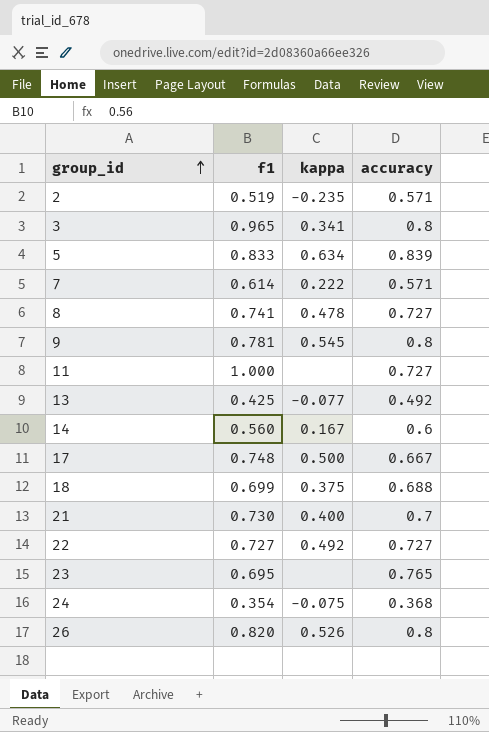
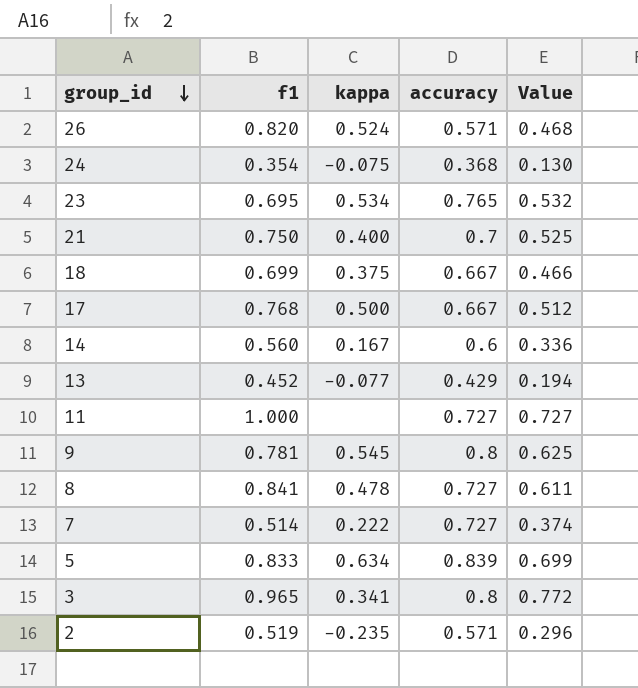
row order: group_id ascending -> group_id descending
column Value | formula: none -> [f1] * [accuracy]
row 22: 0.727 | 0.492 | 0.727 -> none
26 | kappa: 0.526 -> 0.524
26 | accuracy: 0.8 -> 0.571
23 | kappa: none -> 0.534
21 | f1: 0.730 -> 0.750
18 | accuracy: 0.688 -> 0.667
17 | f1: 0.748 -> 0.768
13 | f1: 0.425 -> 0.452
13 | accuracy: 0.492 -> 0.429
8 | f1: 0.741 -> 0.841
7 | f1: 0.614 -> 0.514
7 | accuracy: 0.571 -> 0.727

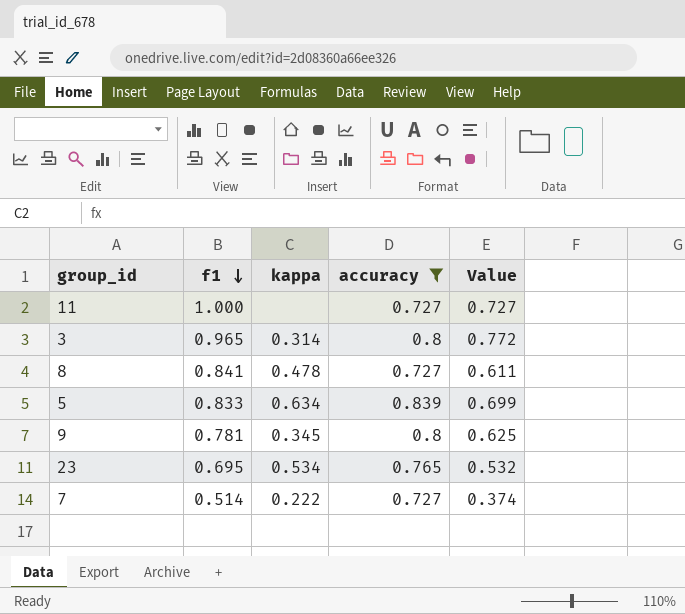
filter: none -> accuracy >= 0.727
row order: group_id descending -> f1 descending
3 | kappa: 0.341 -> 0.314
9 | kappa: 0.545 -> 0.345

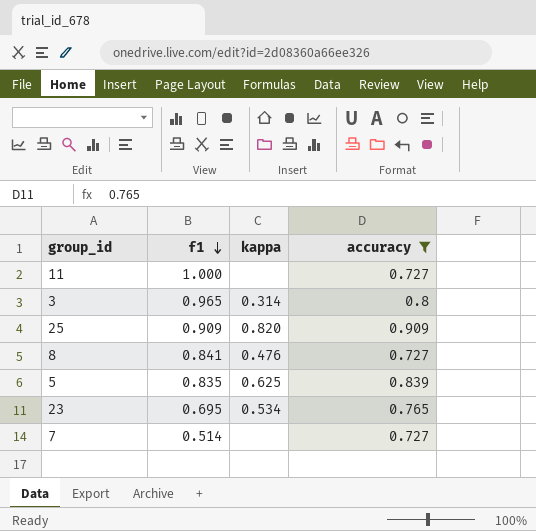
column Value | formula: [f1] * [accuracy] -> none
row 9: 0.781 | 0.345 | 0.8 | 0.625 -> none
row 25: none -> 0.909 | 0.820 | 0.909
8 | kappa: 0.478 -> 0.476
5 | f1: 0.833 -> 0.835
5 | kappa: 0.634 -> 0.625
7 | kappa: 0.222 -> none

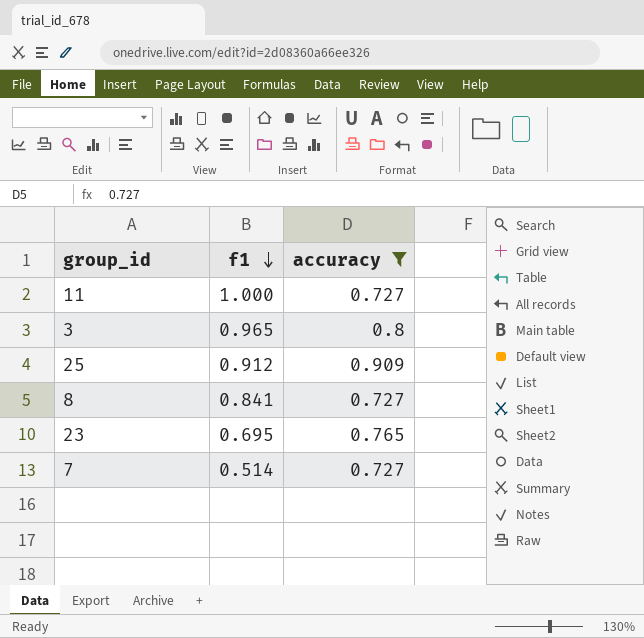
column kappa | position: 3 -> none
row 5: 0.835 | 0.625 | 0.839 -> none
25 | f1: 0.909 -> 0.912

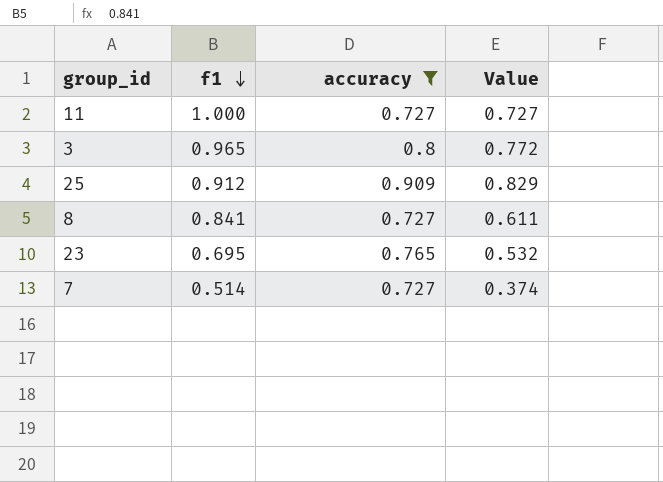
column Value | formula: none -> [f1] * [accuracy]

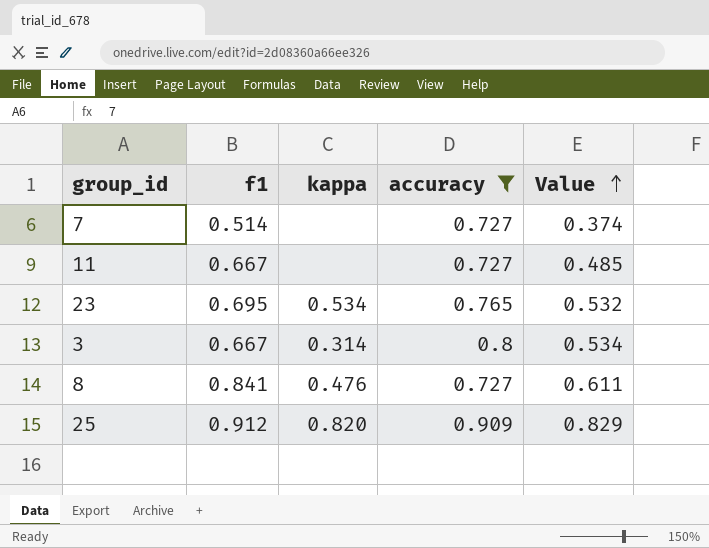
row order: f1 descending -> Value ascending
column kappa | position: none -> 3
11 | f1: 1.000 -> 0.667
11 | Value: 0.727 -> 0.485
3 | f1: 0.965 -> 0.667
3 | Value: 0.772 -> 0.534

